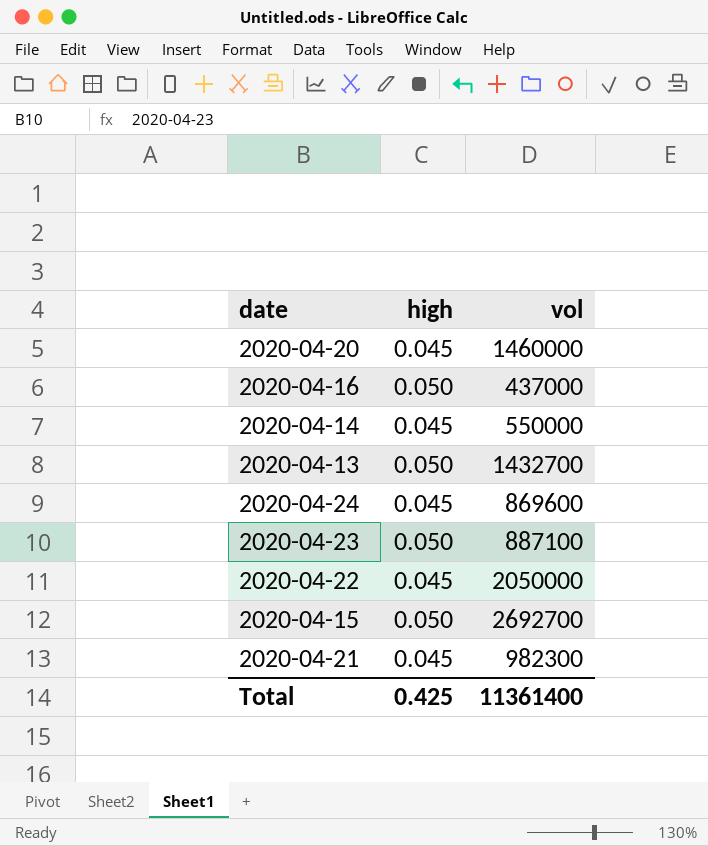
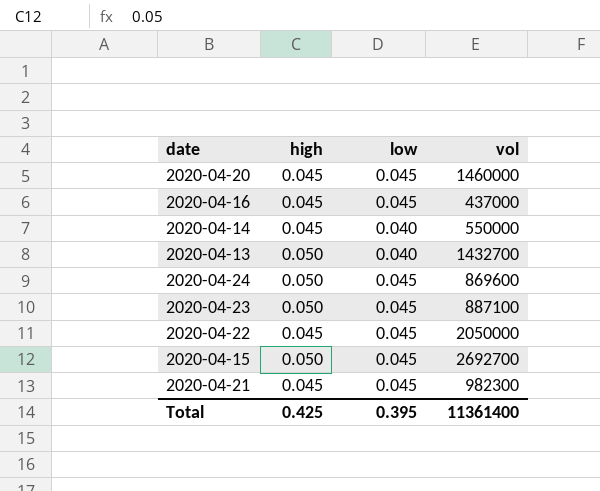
column low | position: none -> 3
2020-04-16 | high: 0.050 -> 0.045
2020-04-24 | high: 0.045 -> 0.050

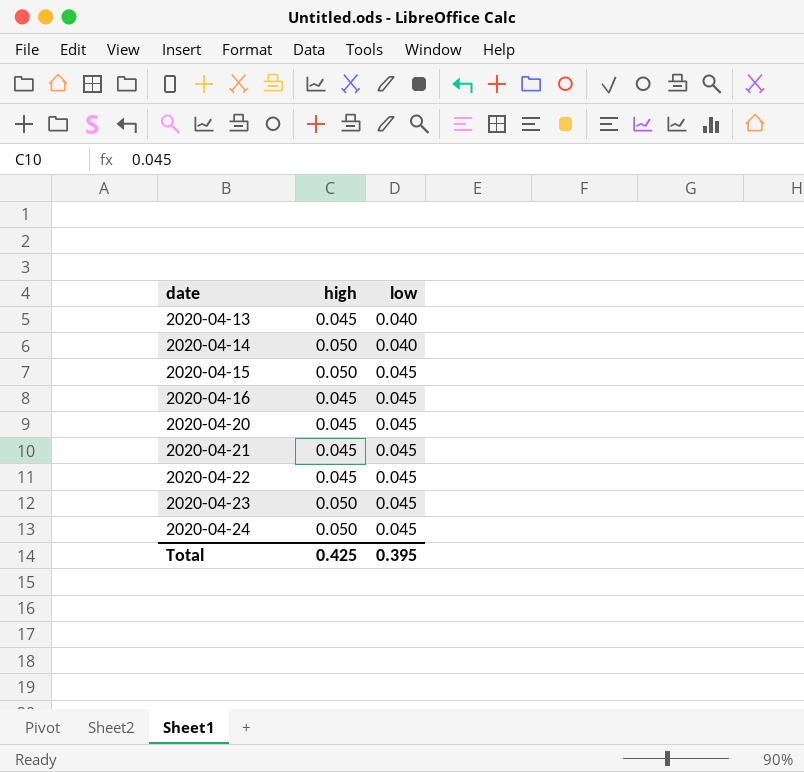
row order: none -> date ascending
column vol | position: 4 -> none
2020-04-13 | high: 0.050 -> 0.045
2020-04-14 | high: 0.045 -> 0.050

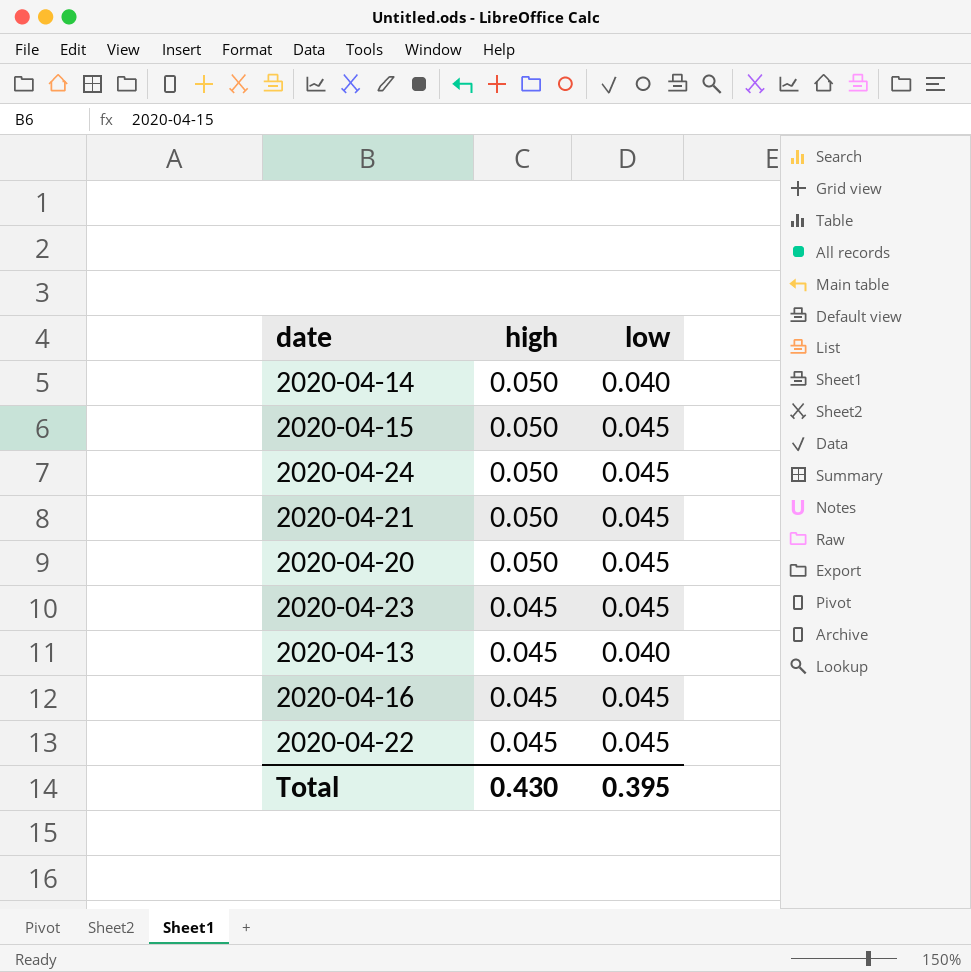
row order: date ascending -> high descending
2020-04-21 | high: 0.045 -> 0.050
2020-04-20 | high: 0.045 -> 0.050
2020-04-23 | high: 0.050 -> 0.045
Total | high: 0.425 -> 0.430

